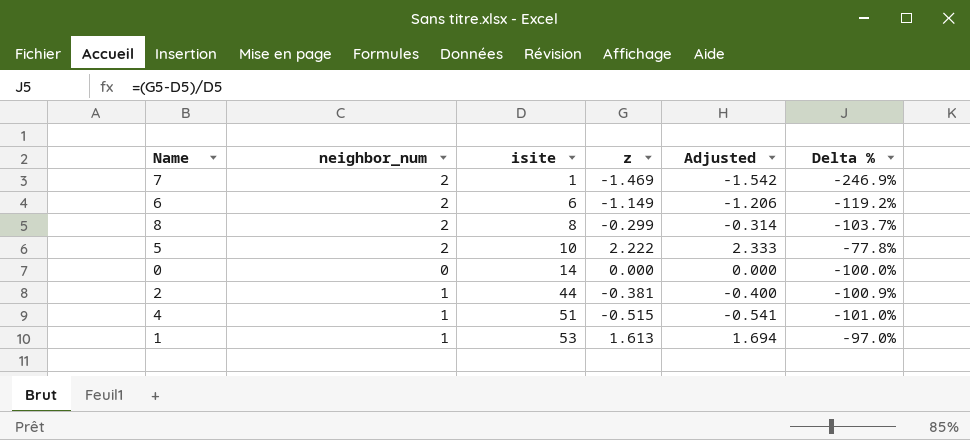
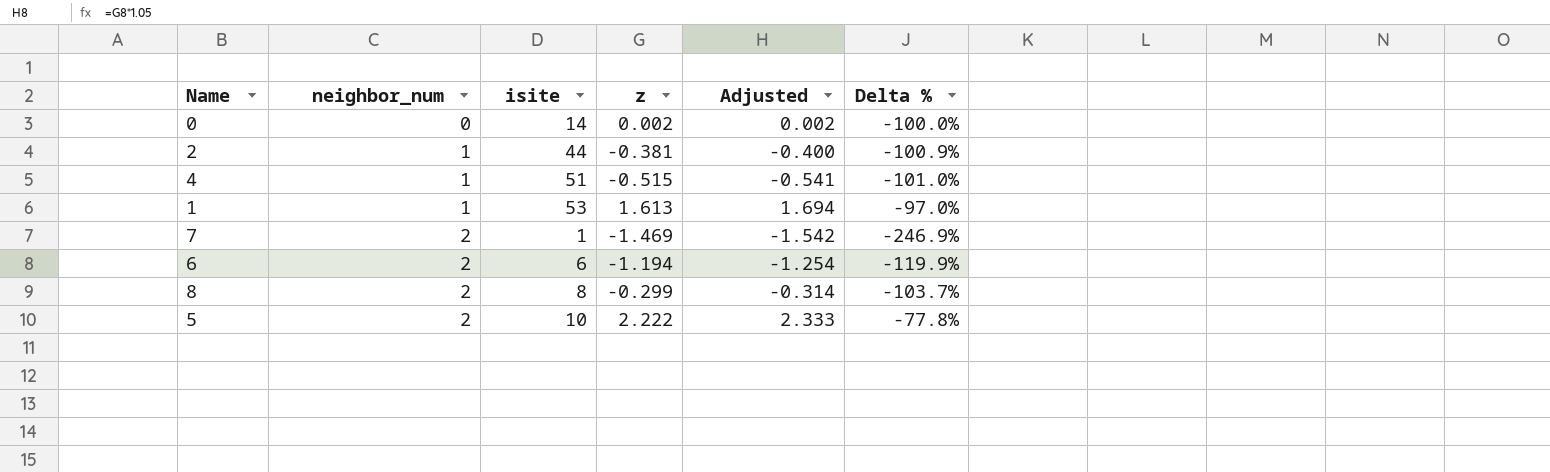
row order: isite ascending -> neighbor_num ascending
0 | z: 0.000 -> 0.002
0 | Adjusted: 0.000 -> 0.002
6 | z: -1.149 -> -1.194
6 | Adjusted: -1.206 -> -1.254
6 | Delta %: -119.2% -> -119.9%

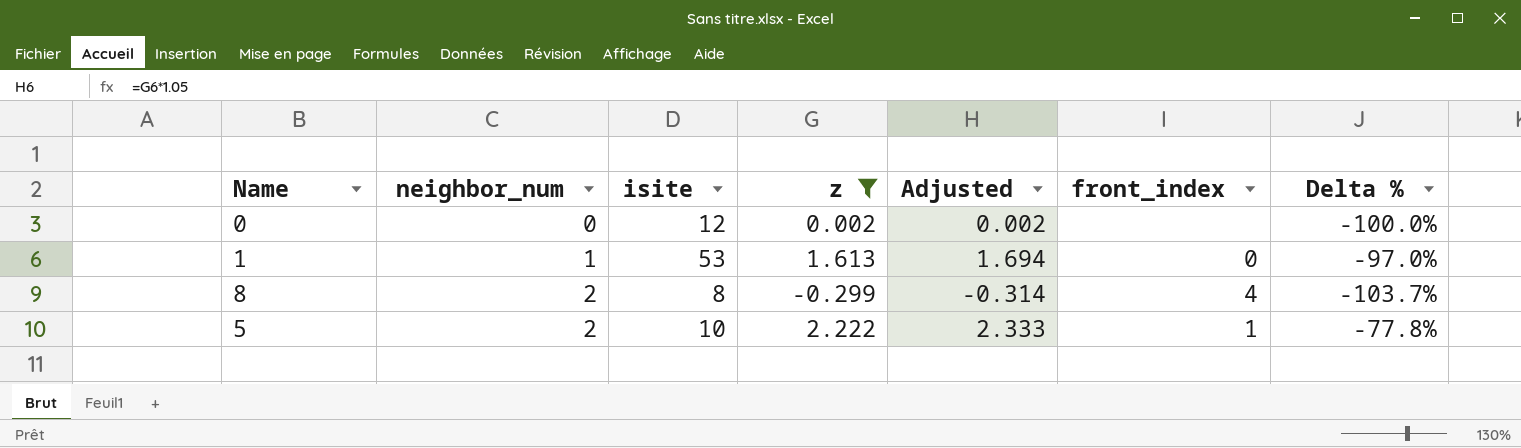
filter: none -> z >= -0.299
column front_index | position: none -> 6
0 | isite: 14 -> 12

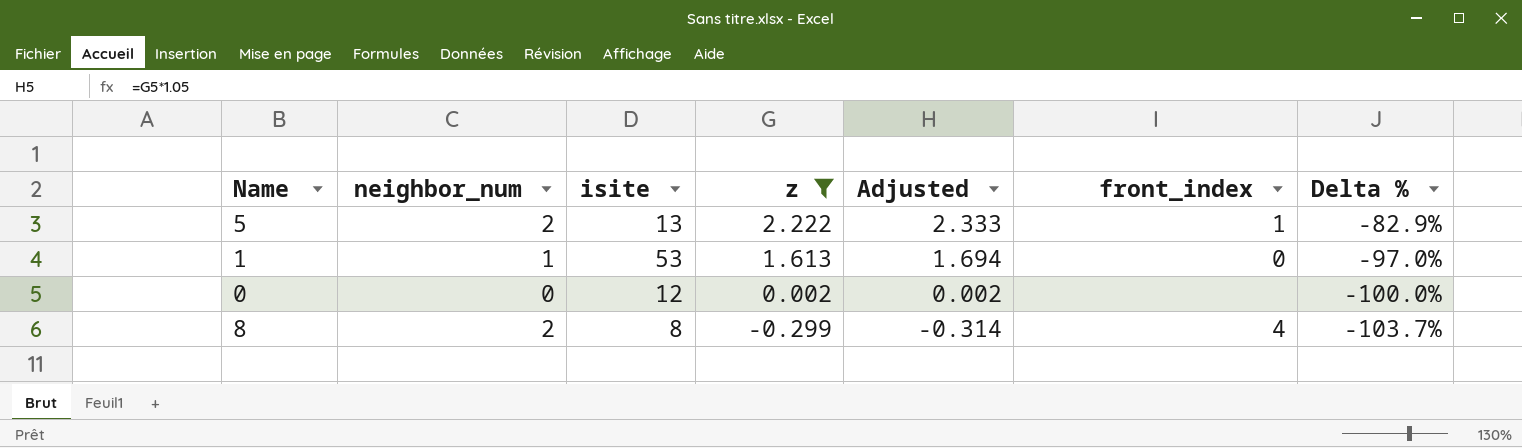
row order: neighbor_num ascending -> z descending
5 | isite: 10 -> 13
5 | Delta %: -77.8% -> -82.9%

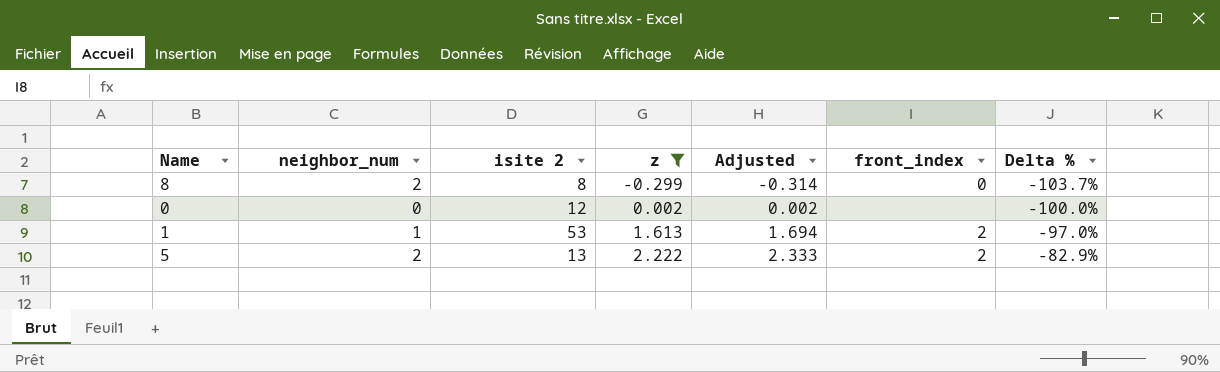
row order: z descending -> z ascending
column name: isite -> isite 2
8 | front_index: 4 -> 0
1 | front_index: 0 -> 2
5 | front_index: 1 -> 2

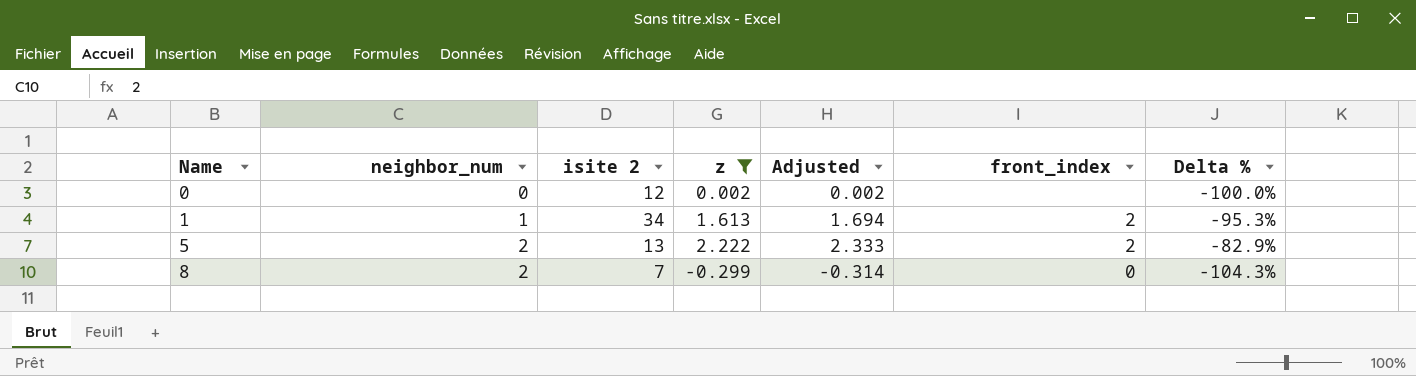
row order: z ascending -> Name ascending
1 | isite 2: 53 -> 34
1 | Delta %: -97.0% -> -95.3%
8 | isite 2: 8 -> 7
8 | Delta %: -103.7% -> -104.3%

